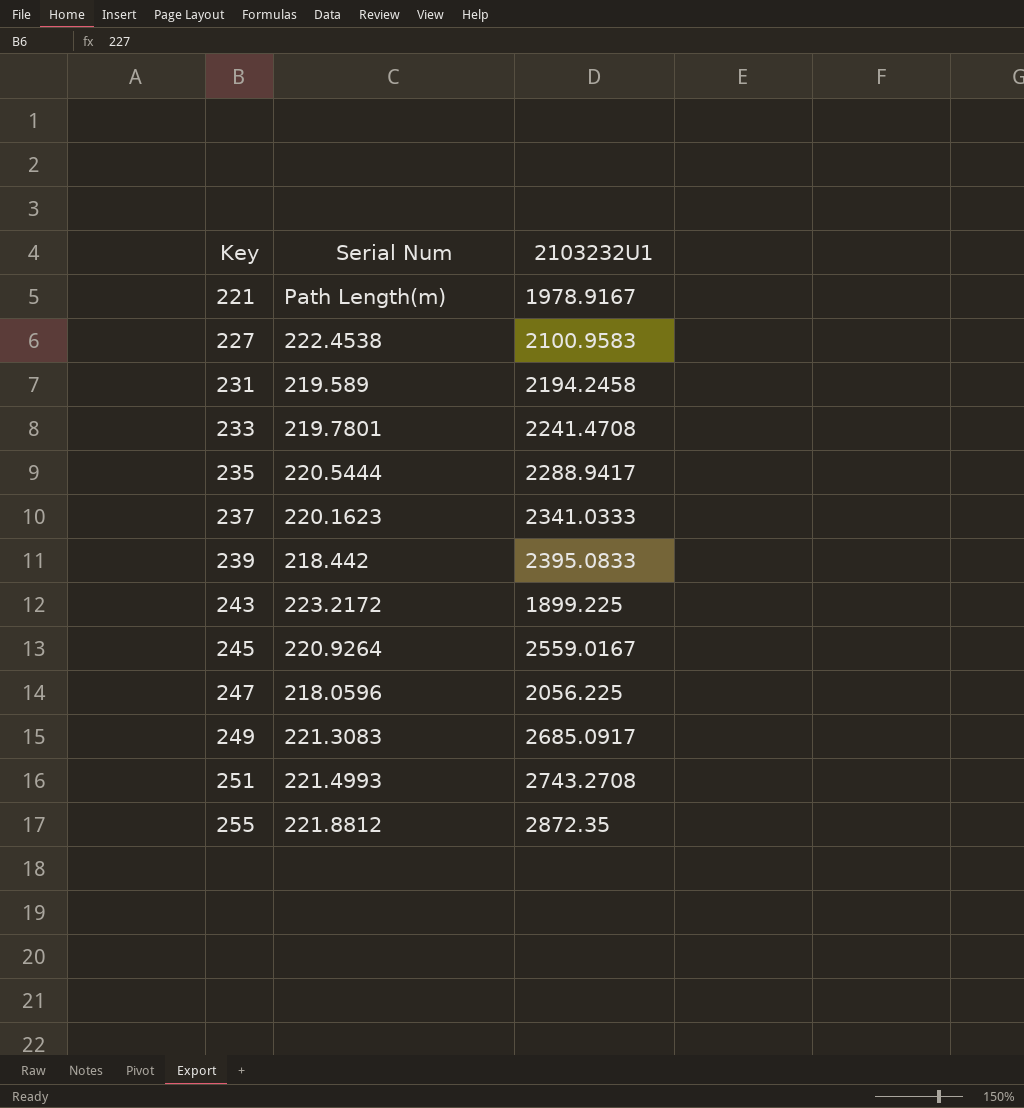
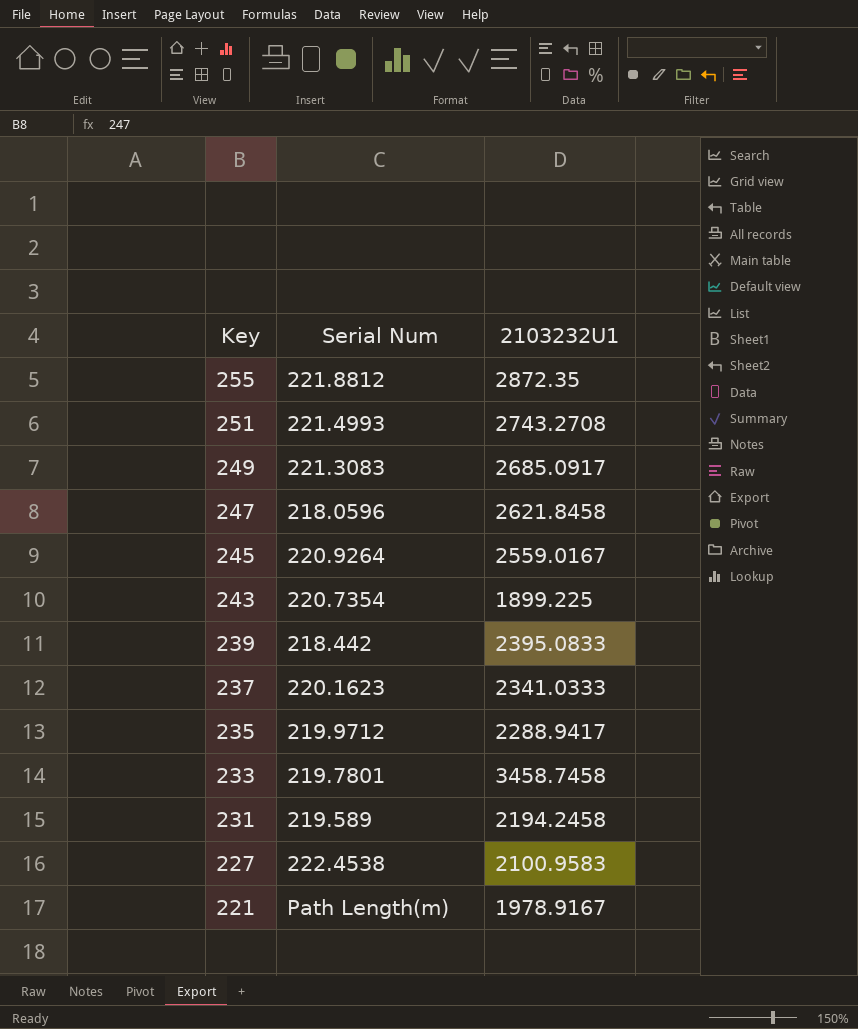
row order: Key ascending -> Key descending
247 | 2103232U1: 2056.225 -> 2621.8458
243 | Serial Num: 223.2172 -> 220.7354
235 | Serial Num: 220.5444 -> 219.9712
233 | 2103232U1: 2241.4708 -> 3458.7458

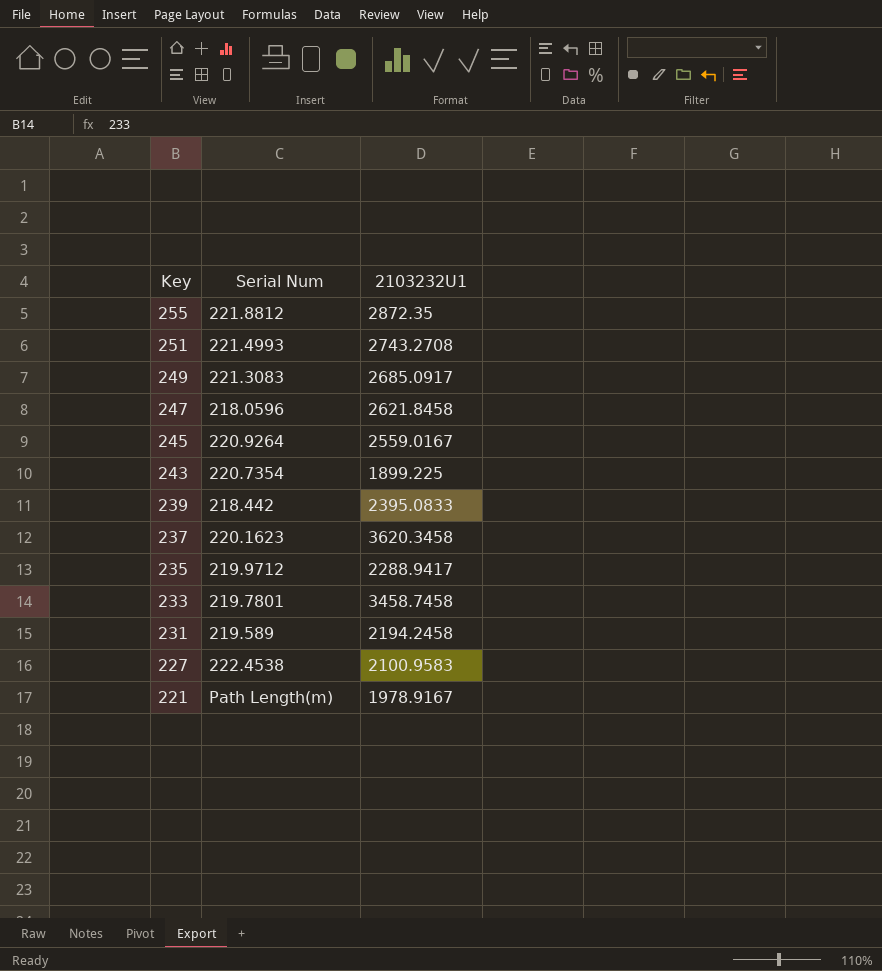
237 | 2103232U1: 2341.0333 -> 3620.3458

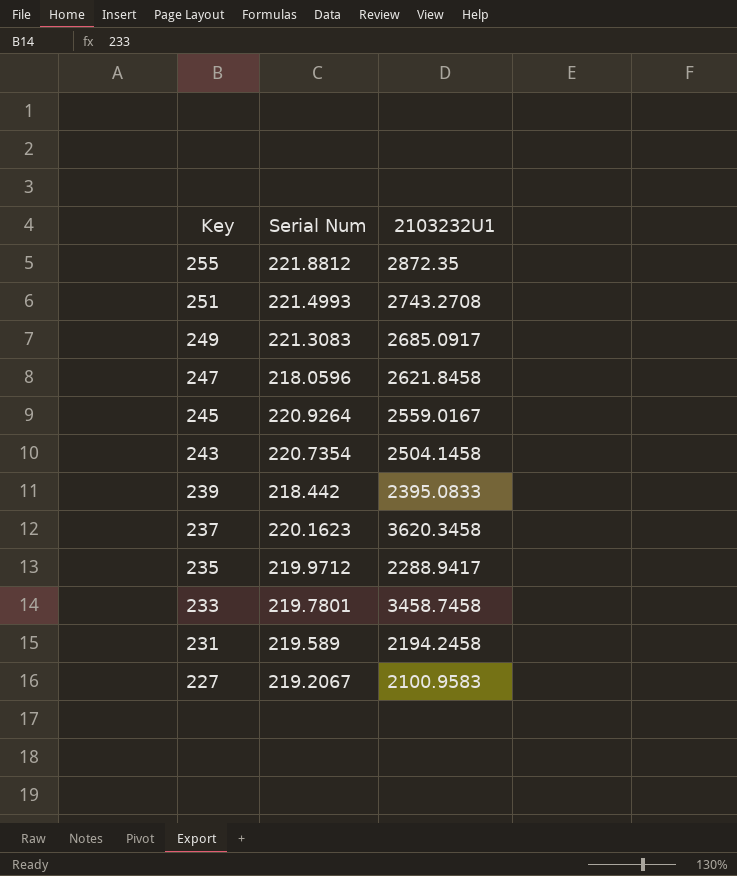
row 221: Path Length(m) | 1978.9167 -> none
243 | 2103232U1: 1899.225 -> 2504.1458
227 | Serial Num: 222.4538 -> 219.2067

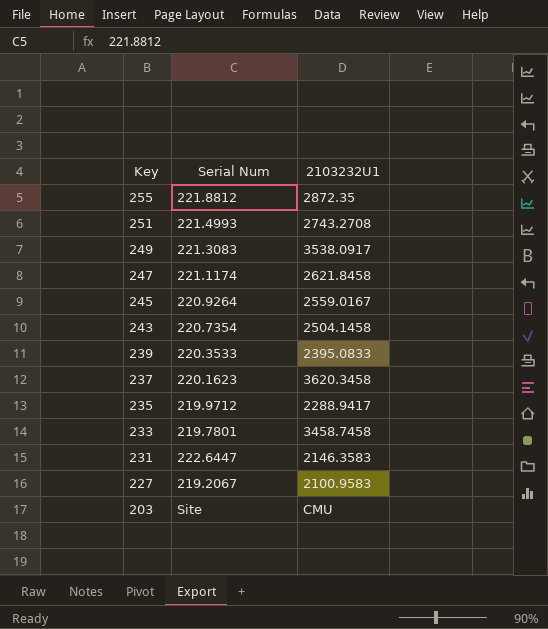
249 | 2103232U1: 2685.0917 -> 3538.0917
247 | Serial Num: 218.0596 -> 221.1174
239 | Serial Num: 218.442 -> 220.3533
231 | Serial Num: 219.589 -> 222.6447
231 | 2103232U1: 2194.2458 -> 2146.3583
row 203: none -> Site | CMU

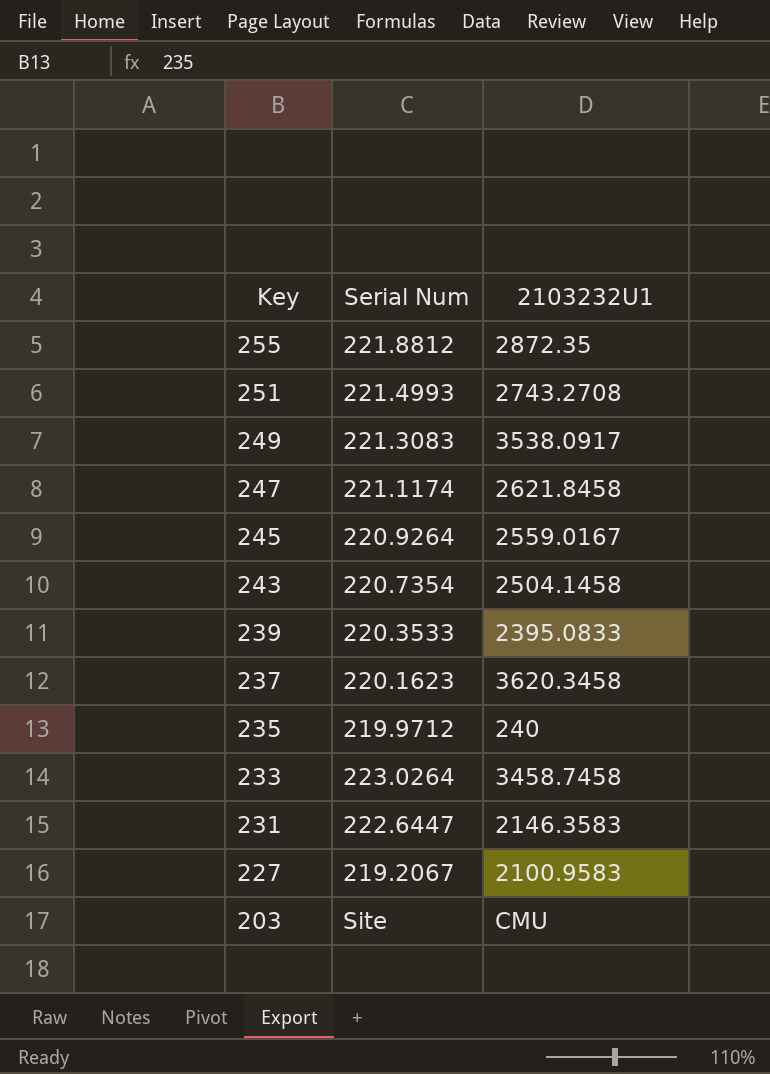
235 | 2103232U1: 2288.9417 -> 240
233 | Serial Num: 219.7801 -> 223.0264

